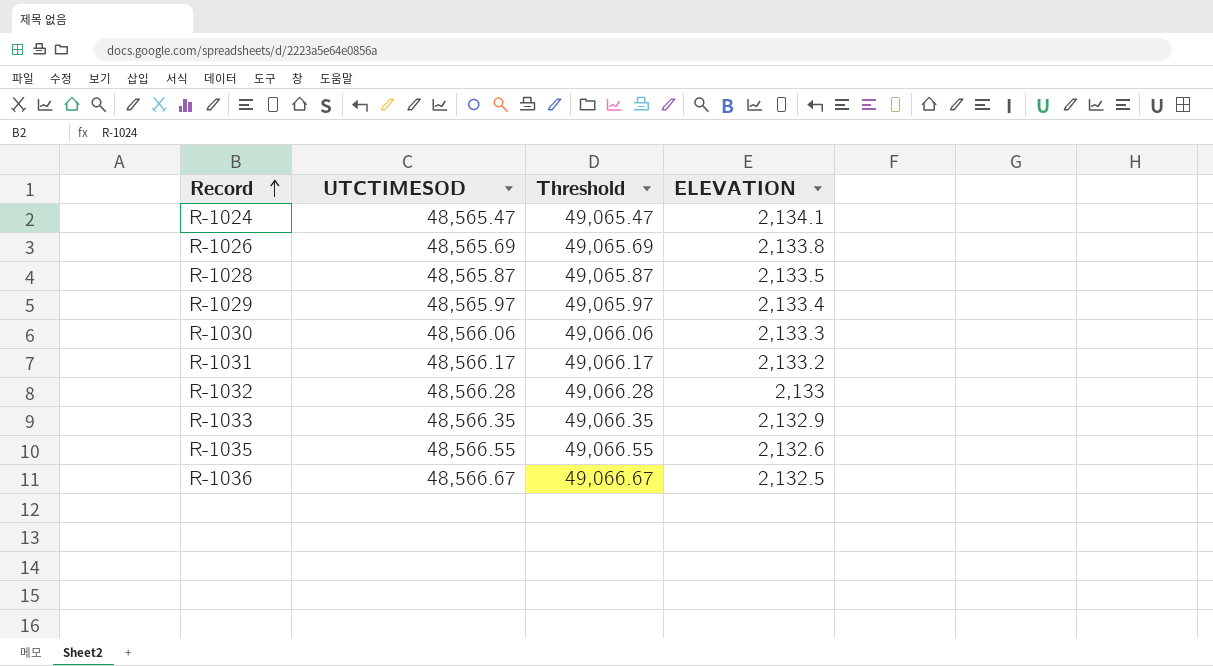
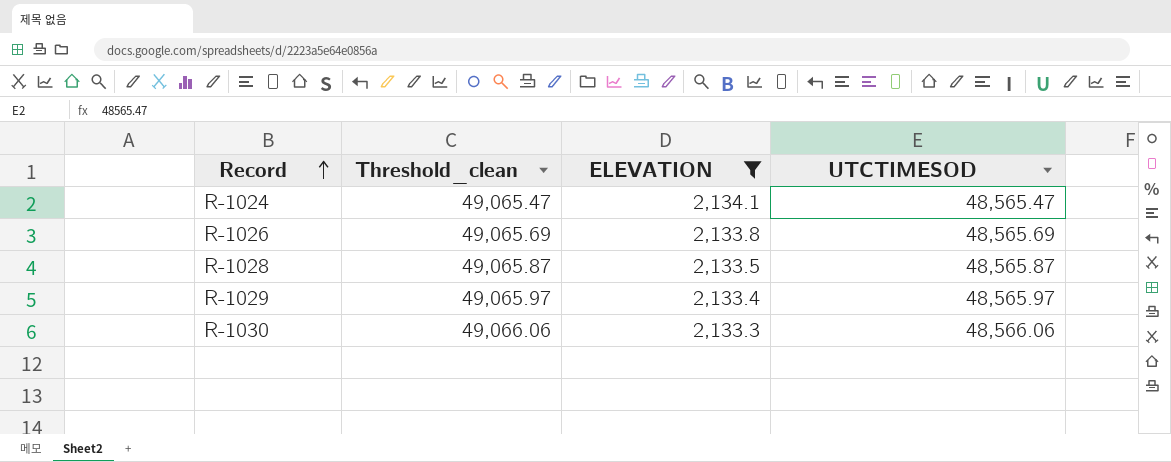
filter: none -> ELEVATION >= 2,133.3
column name: Threshold -> Threshold_clean
column UTCTIMESOD | position: 2 -> 4

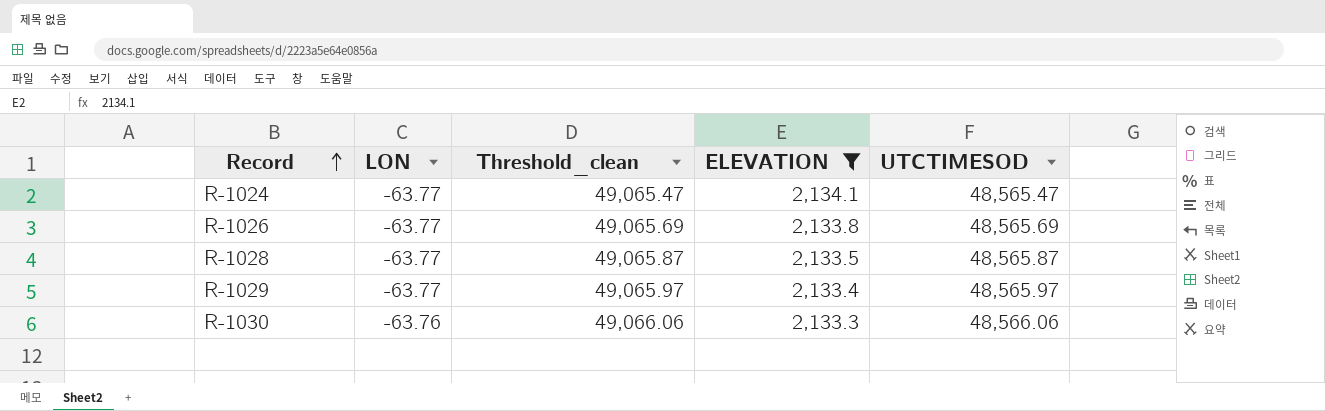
column LON | position: none -> 2

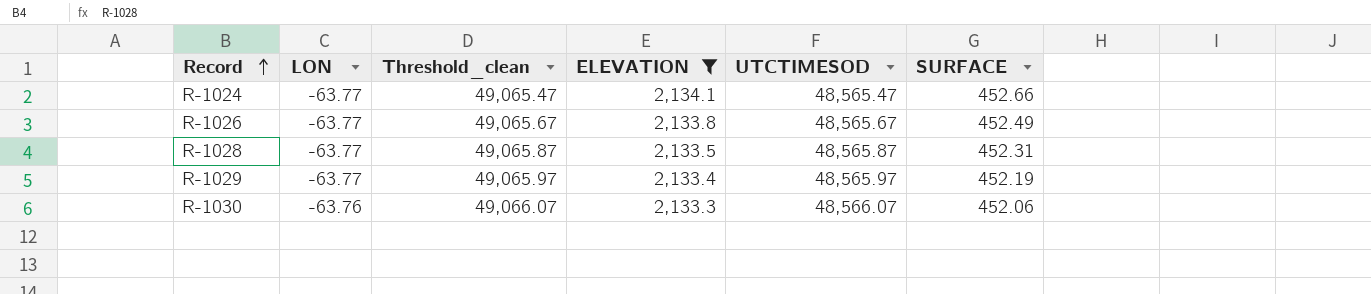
column SURFACE | position: none -> 6
R-1026 | Threshold_clean: 49,065.69 -> 49,065.67
R-1026 | UTCTIMESOD: 48,565.69 -> 48,565.67
R-1030 | Threshold_clean: 49,066.06 -> 49,066.07
R-1030 | UTCTIMESOD: 48,566.06 -> 48,566.07

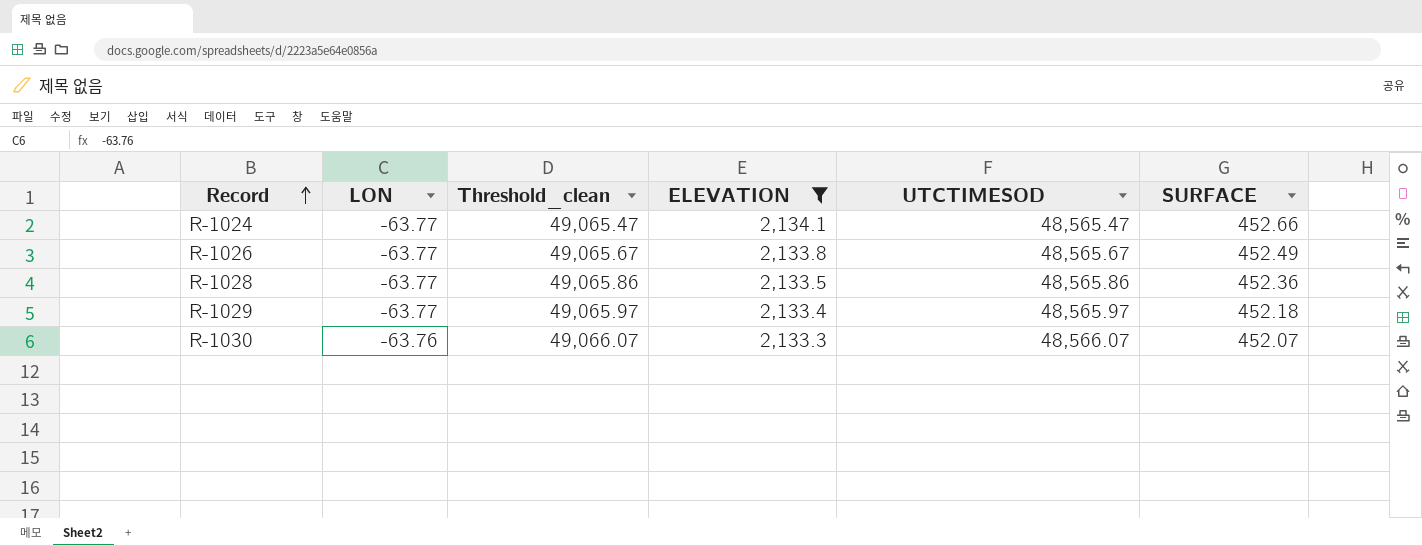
R-1028 | Threshold_clean: 49,065.87 -> 49,065.86
R-1028 | UTCTIMESOD: 48,565.87 -> 48,565.86
R-1028 | SURFACE: 452.31 -> 452.36
R-1029 | SURFACE: 452.19 -> 452.18
R-1030 | SURFACE: 452.06 -> 452.07

